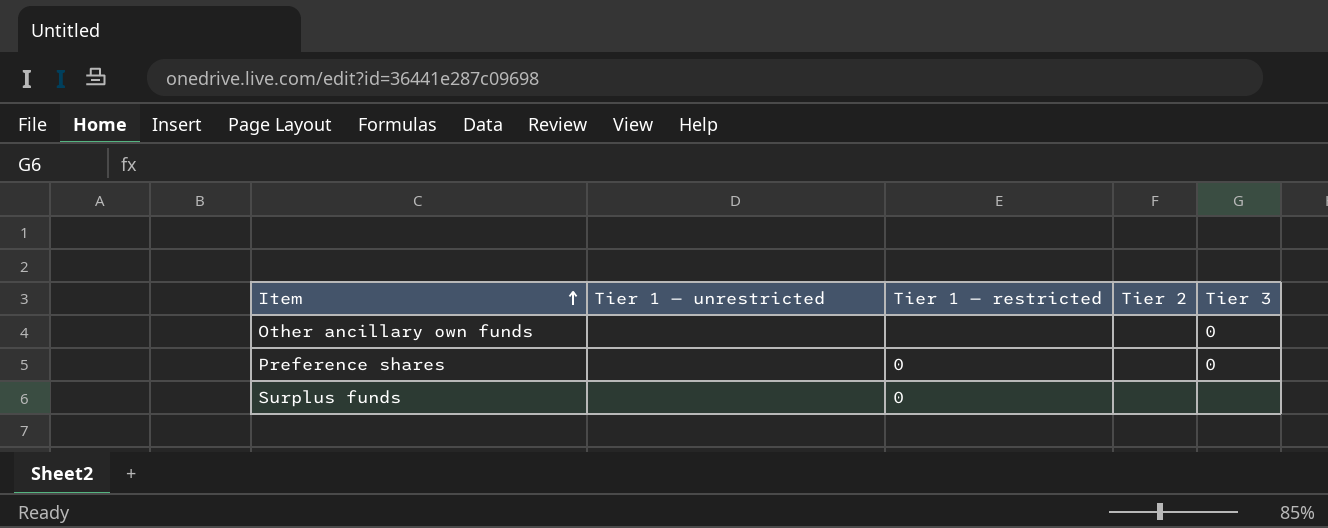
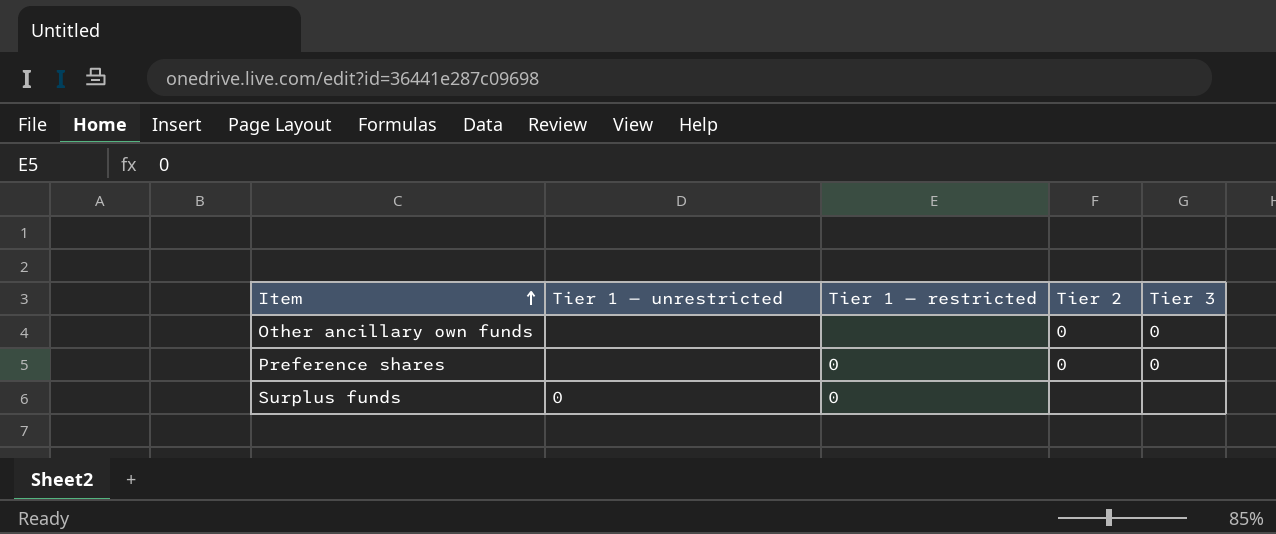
Other ancillary own funds | Tier 2: none -> 0
Preference shares | Tier 2: none -> 0
Surplus funds | Tier 1 — unrestricted: none -> 0

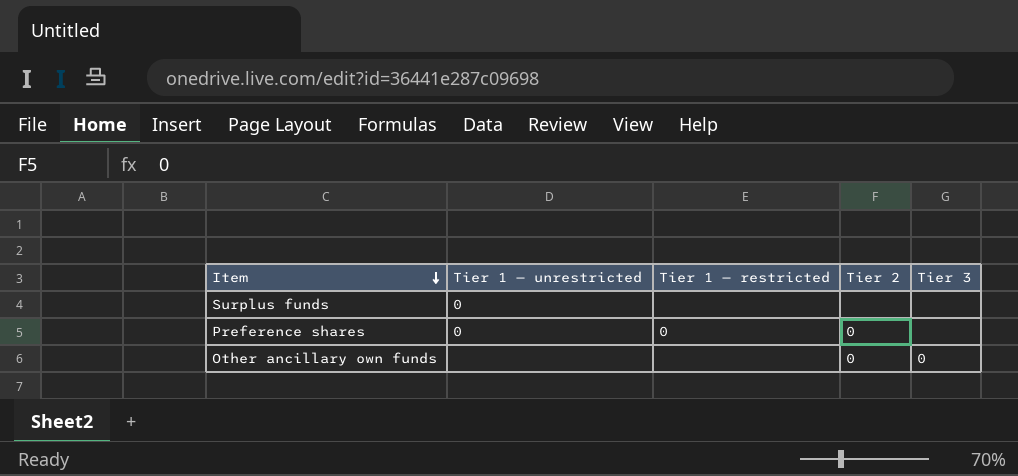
row order: Item ascending -> Item descending
Surplus funds | Tier 1 — restricted: 0 -> none
Preference shares | Tier 1 — unrestricted: none -> 0
Preference shares | Tier 3: 0 -> none

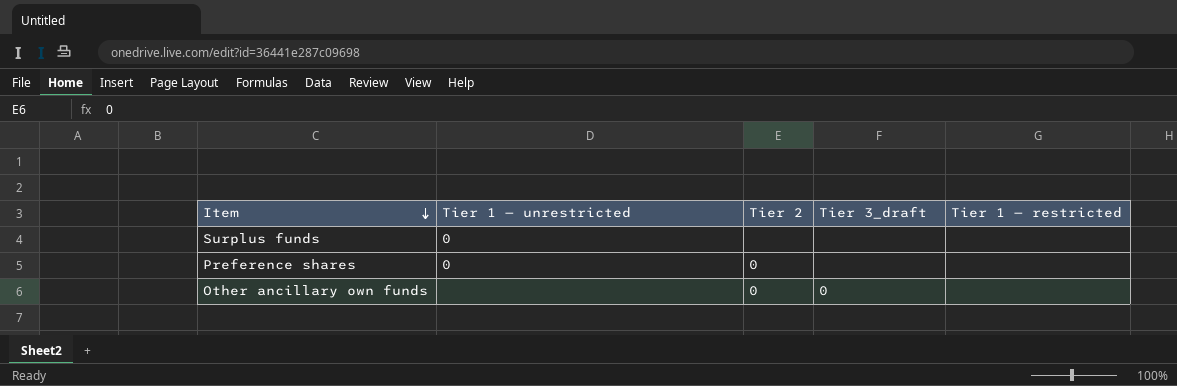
column name: Tier 3 -> Tier 3_draft
column Tier 1 — restricted | position: 3 -> 5
Preference shares | Tier 1 — restricted: 0 -> none

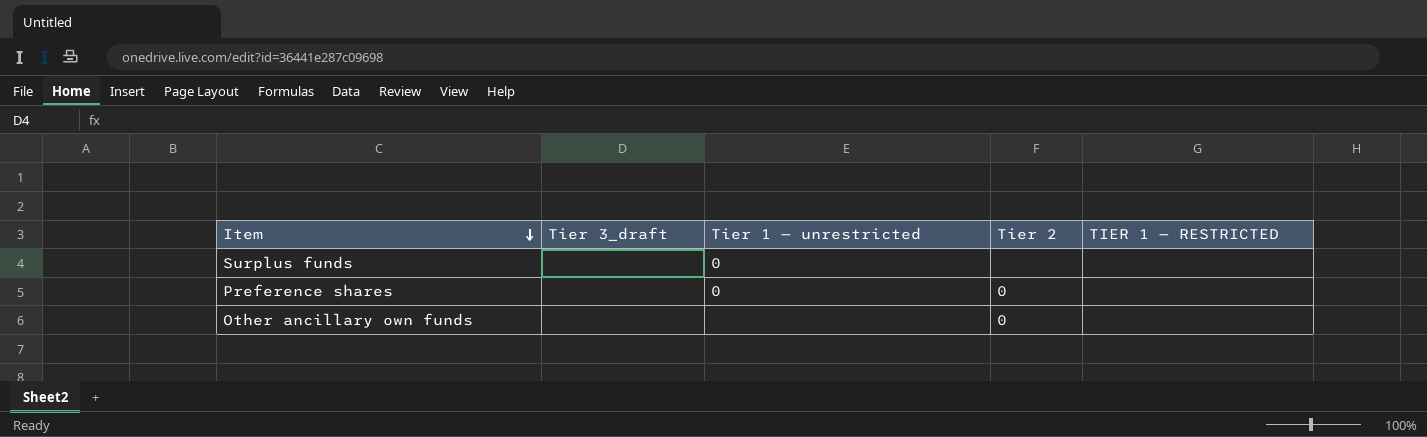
column Tier 3_draft | position: 4 -> 2
column name: Tier 1 — restricted -> TIER 1 — RESTRICTED
Other ancillary own funds | Tier 3_draft: 0 -> none

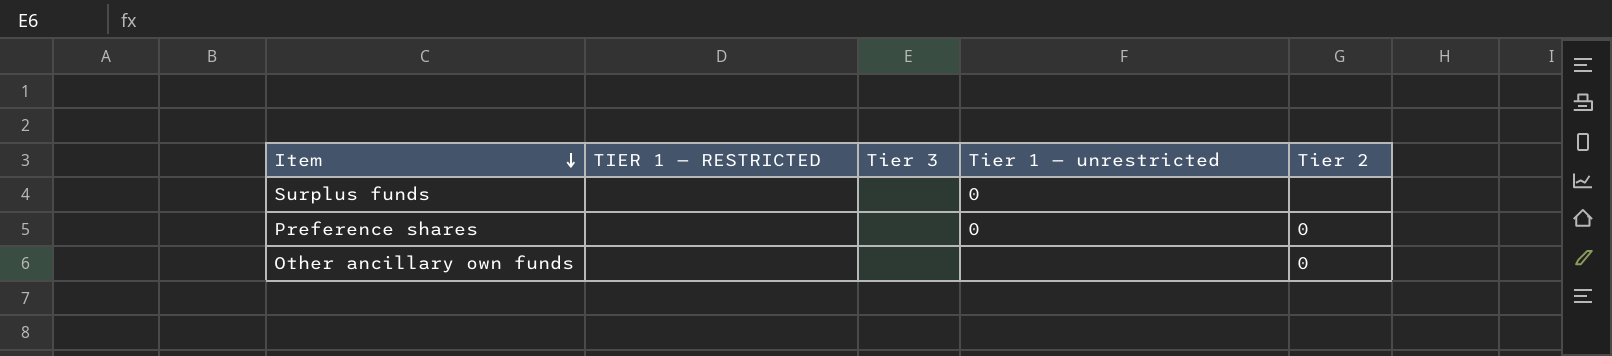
column TIER 1 — RESTRICTED | position: 5 -> 2
column name: Tier 3_draft -> Tier 3

